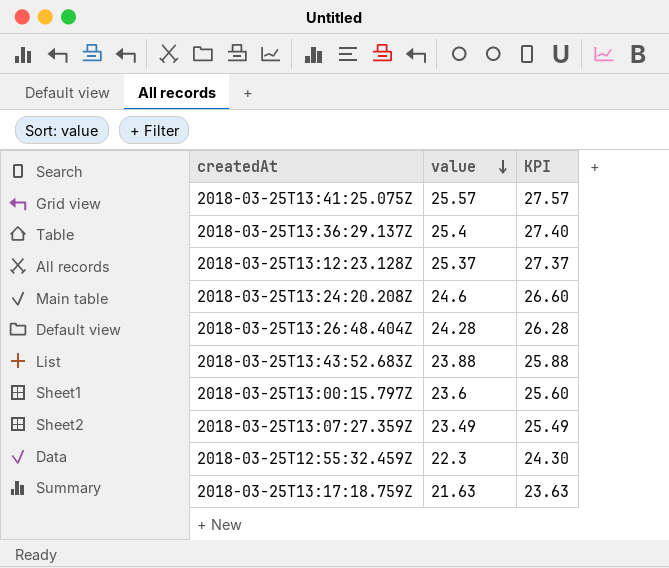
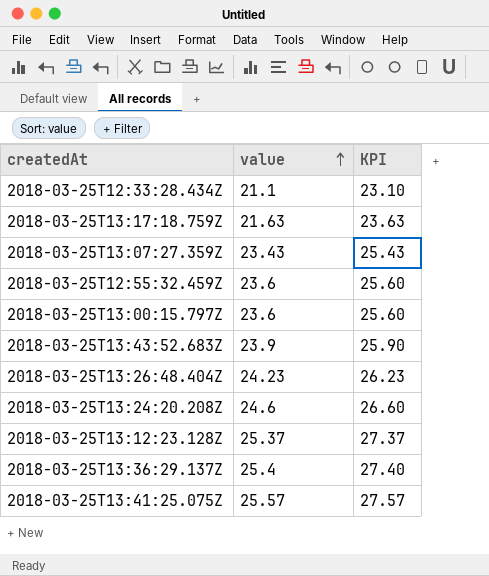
row order: value descending -> value ascending
row 2018-03-25T12:33:28.434Z: none -> 21.1 | 23.10
2018-03-25T13:07:27.359Z | value: 23.49 -> 23.43
2018-03-25T13:07:27.359Z | KPI: 25.49 -> 25.43
2018-03-25T12:55:32.459Z | value: 22.3 -> 23.6
2018-03-25T12:55:32.459Z | KPI: 24.30 -> 25.60
2018-03-25T13:43:52.683Z | value: 23.88 -> 23.9
2018-03-25T13:43:52.683Z | KPI: 25.88 -> 25.90
2018-03-25T13:26:48.404Z | value: 24.28 -> 24.23
2018-03-25T13:26:48.404Z | KPI: 26.28 -> 26.23

